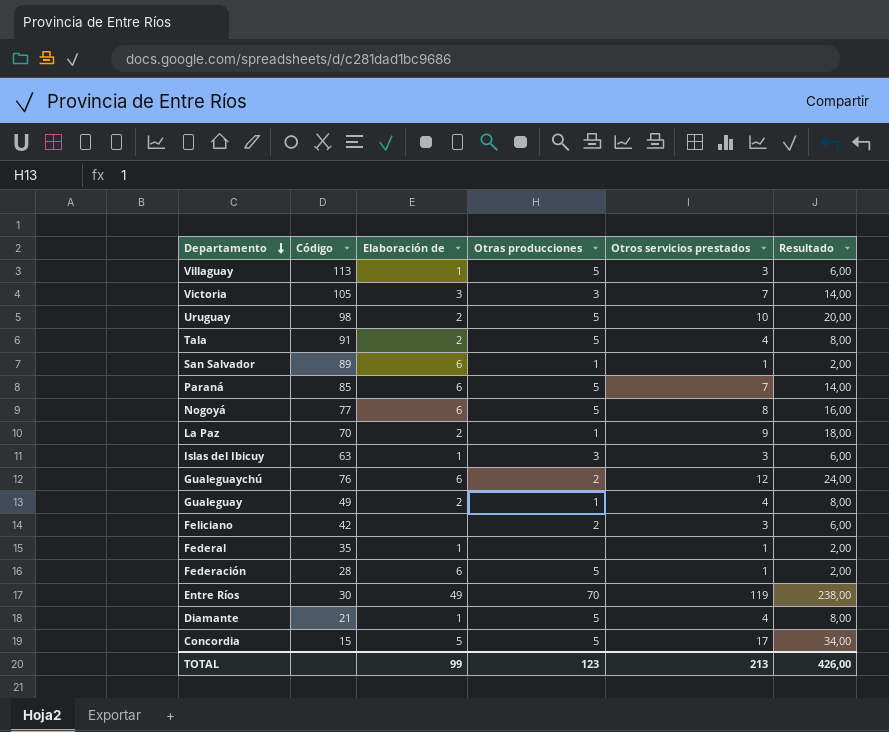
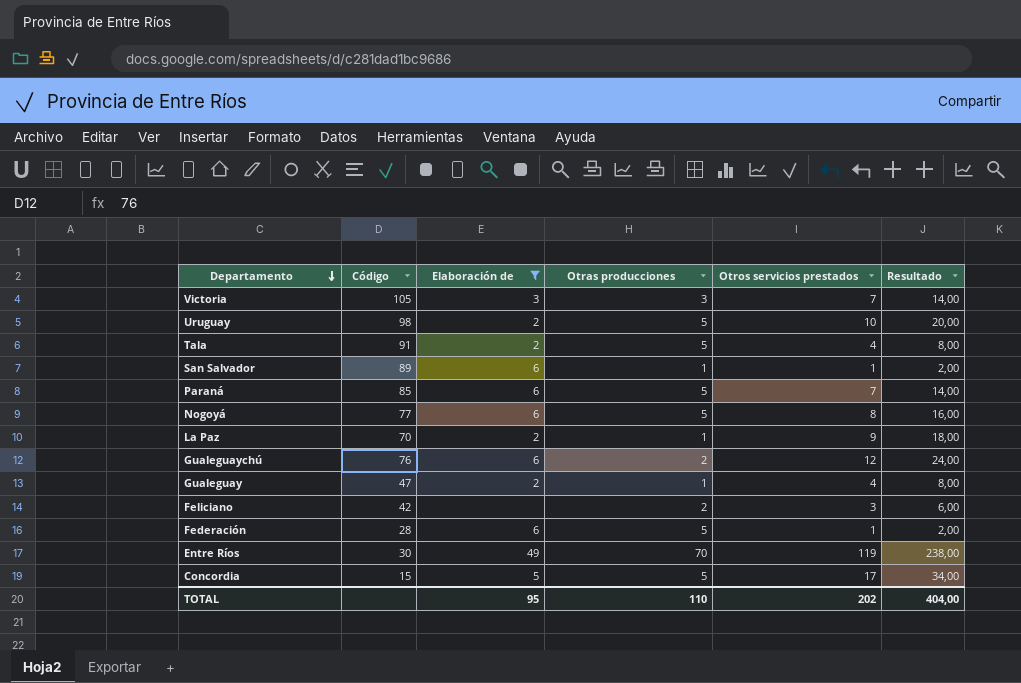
filter: none -> Elaboración de != 1
Gualeguay | Código: 49 -> 47
TOTAL | Elaboración de: 99 -> 95
TOTAL | Otras producciones: 123 -> 110
TOTAL | Otros servicios prestados: 213 -> 202
TOTAL | Resultado: 426,00 -> 404,00

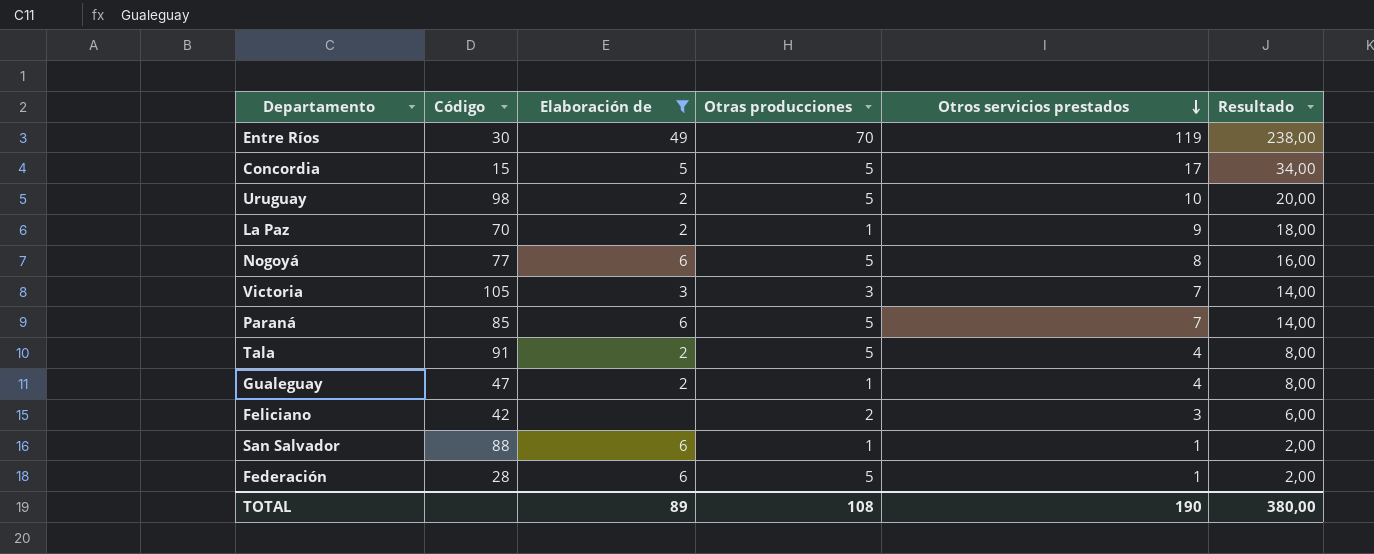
row order: Departamento descending -> Otros servicios prestados descending
row Gualeguaychú: 76 | 6 | 2 | 12 | 24,00 -> none
San Salvador | Código: 89 -> 88
TOTAL | Elaboración de: 95 -> 89
TOTAL | Otras producciones: 110 -> 108
TOTAL | Otros servicios prestados: 202 -> 190
TOTAL | Resultado: 404,00 -> 380,00

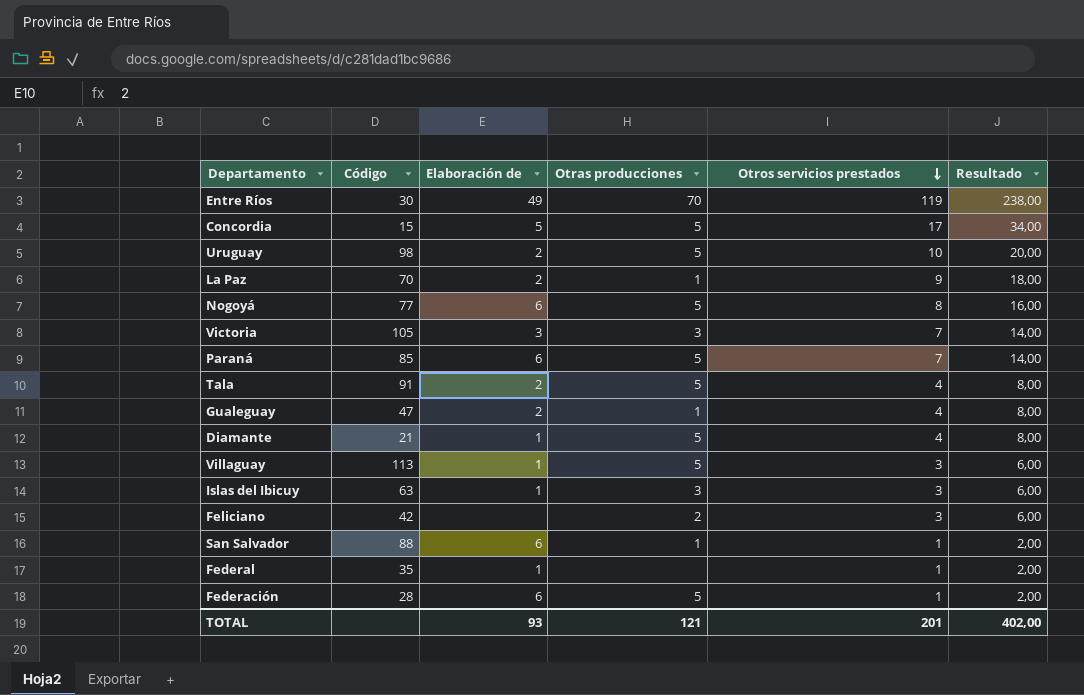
filter: Elaboración de != 1 -> none
TOTAL | Elaboración de: 89 -> 93
TOTAL | Otras producciones: 108 -> 121
TOTAL | Otros servicios prestados: 190 -> 201
TOTAL | Resultado: 380,00 -> 402,00

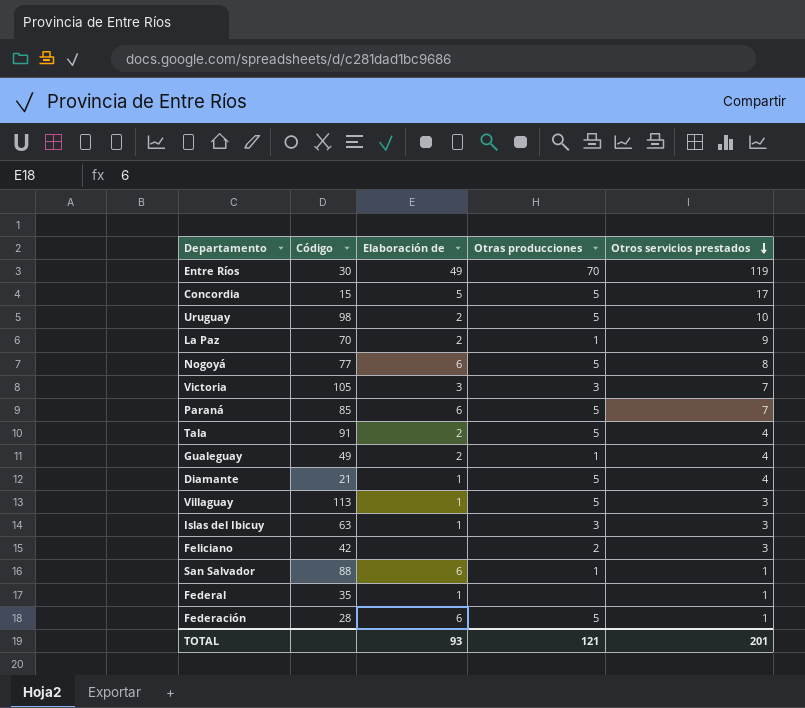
column Resultado | formula: [Otros servicios prestados] * 2 -> none
Gualeguay | Código: 47 -> 49

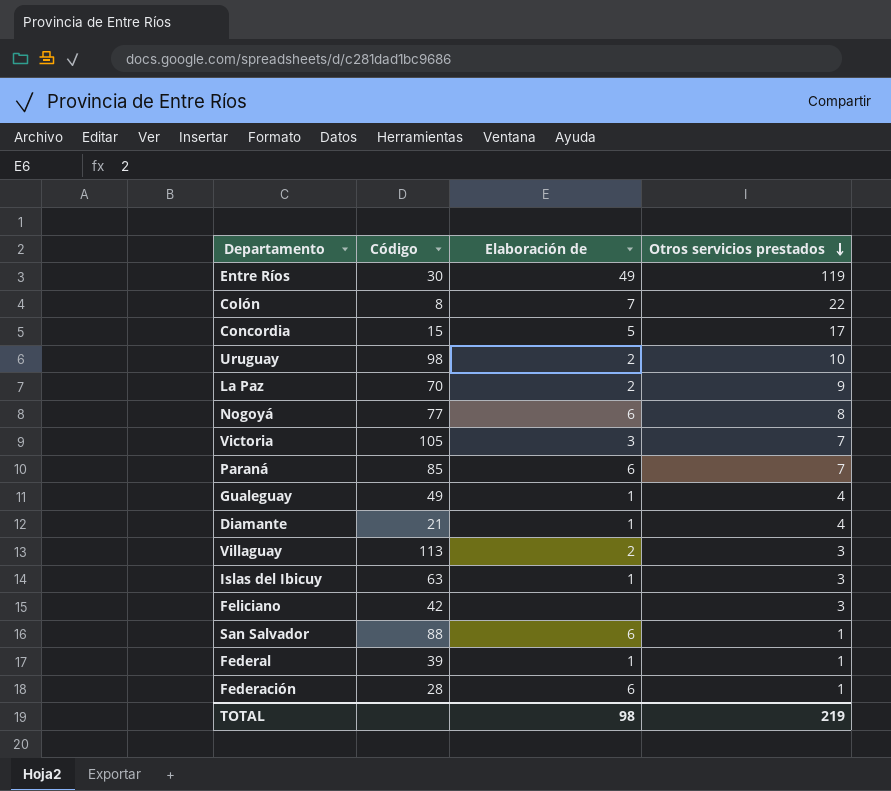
column Otras producciones | position: 4 -> none
row Tala: 91 | 2 | 5 | 4 -> none
row Colón: none -> 8 | 7 | 22
Gualeguay | Elaboración de: 2 -> 1
Villaguay | Elaboración de: 1 -> 2
Federal | Código: 35 -> 39
TOTAL | Elaboración de: 93 -> 98
TOTAL | Otros servicios prestados: 201 -> 219

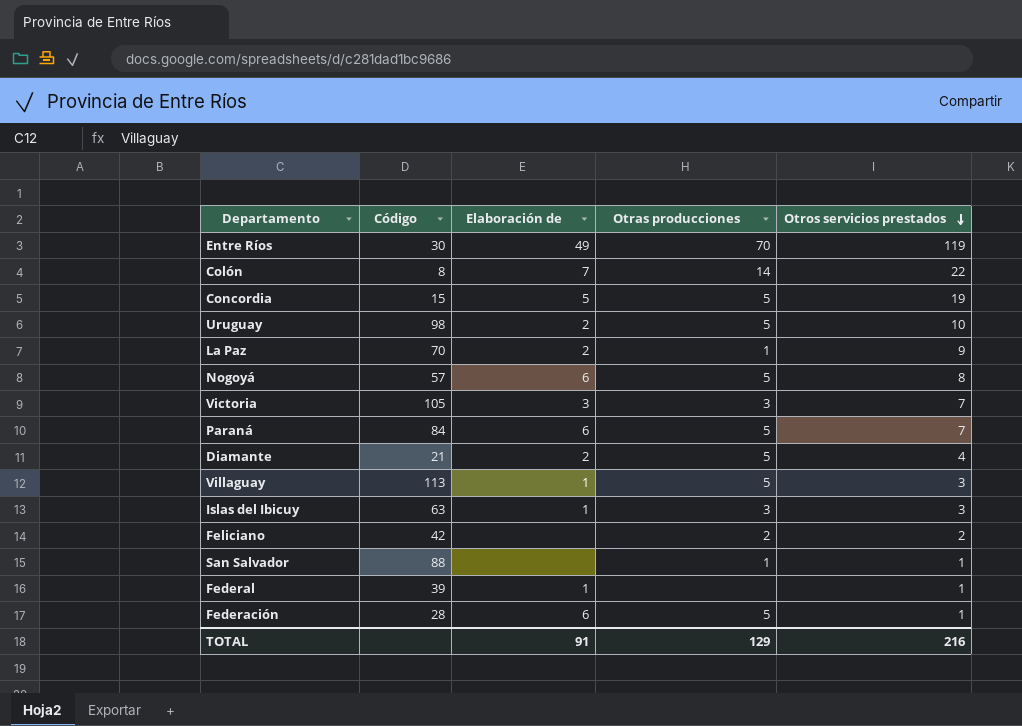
column Otras producciones | position: none -> 4
row Gualeguay: 49 | 1 | 4 -> none
Concordia | Otros servicios prestados: 17 -> 19
Nogoyá | Código: 77 -> 57
Paraná | Código: 85 -> 84
Diamante | Elaboración de: 1 -> 2
Villaguay | Elaboración de: 2 -> 1
Feliciano | Otros servicios prestados: 3 -> 2
San Salvador | Elaboración de: 6 -> none
TOTAL | Elaboración de: 98 -> 91
TOTAL | Otros servicios prestados: 219 -> 216

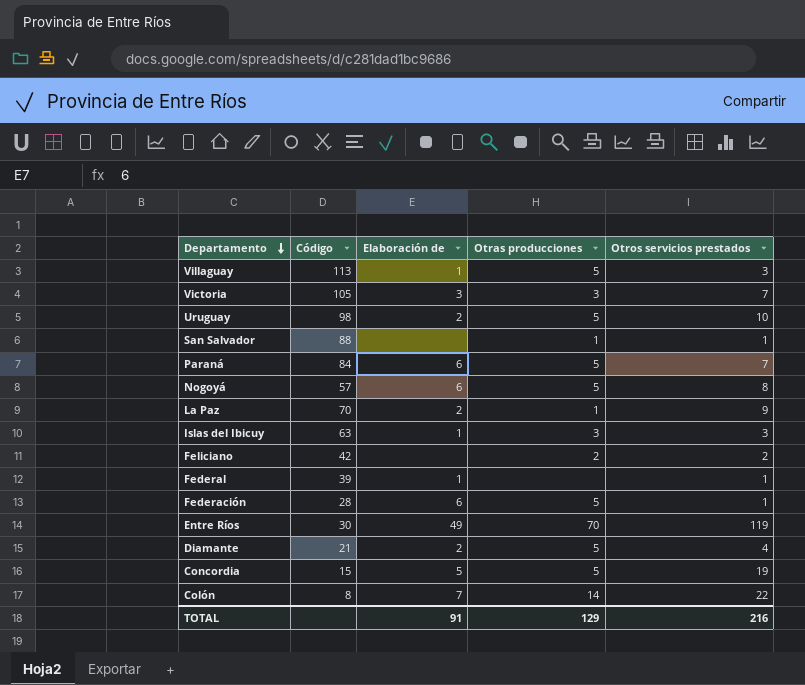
row order: Otros servicios prestados descending -> Departamento descending

